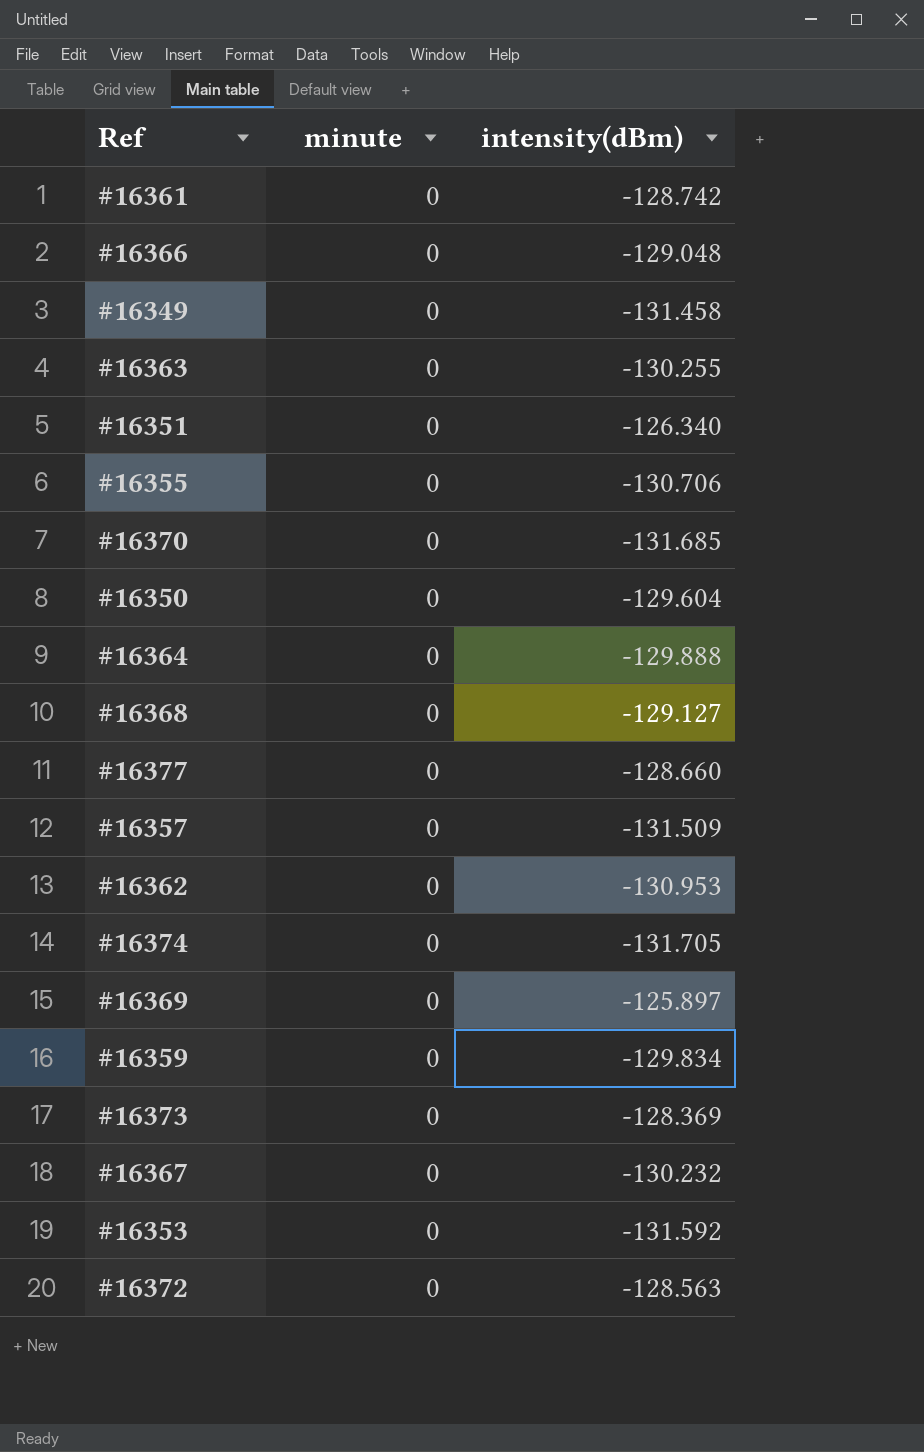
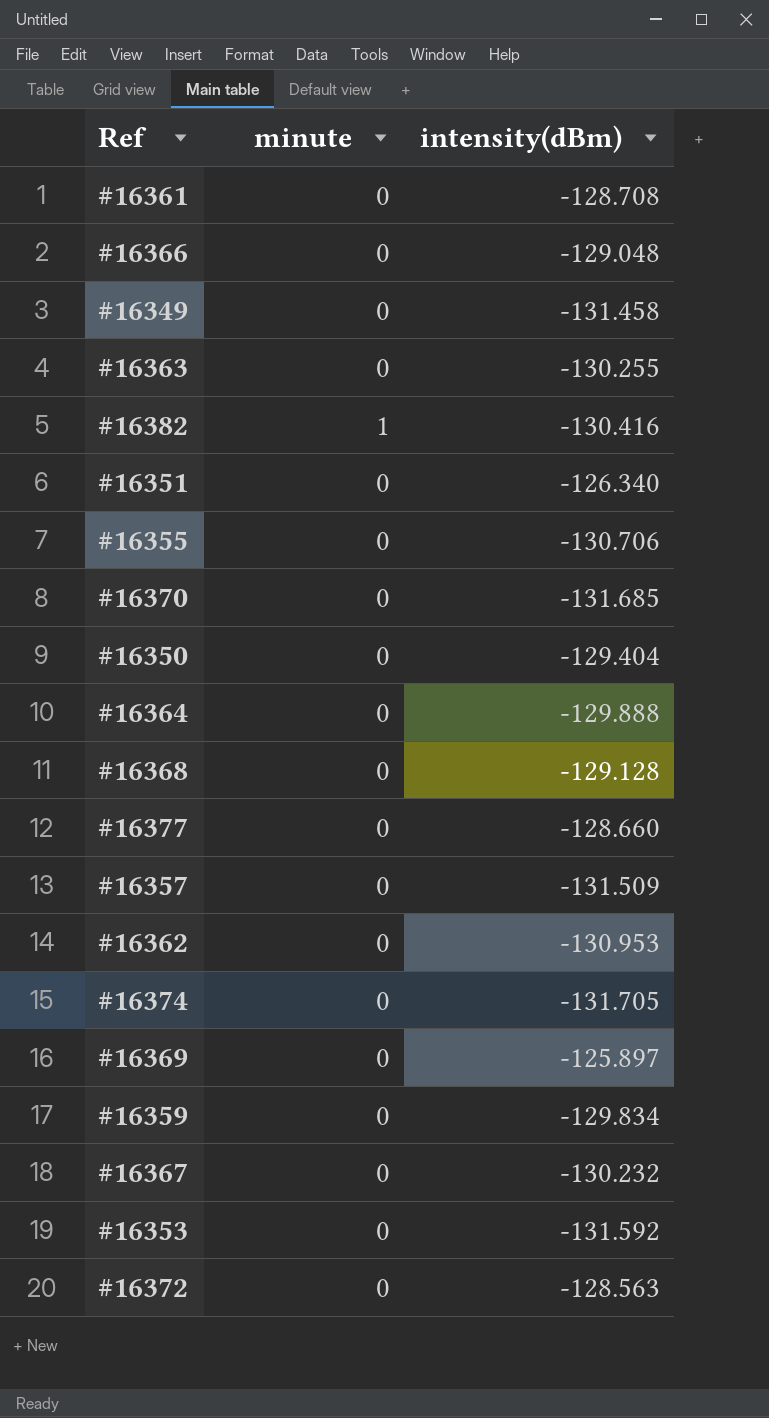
row #16373: 0 | -128.369 -> none
#16361 | intensity(dBm): -128.742 -> -128.708
row #16382: none -> 1 | -130.416
#16350 | intensity(dBm): -129.604 -> -129.404
#16368 | intensity(dBm): -129.127 -> -129.128

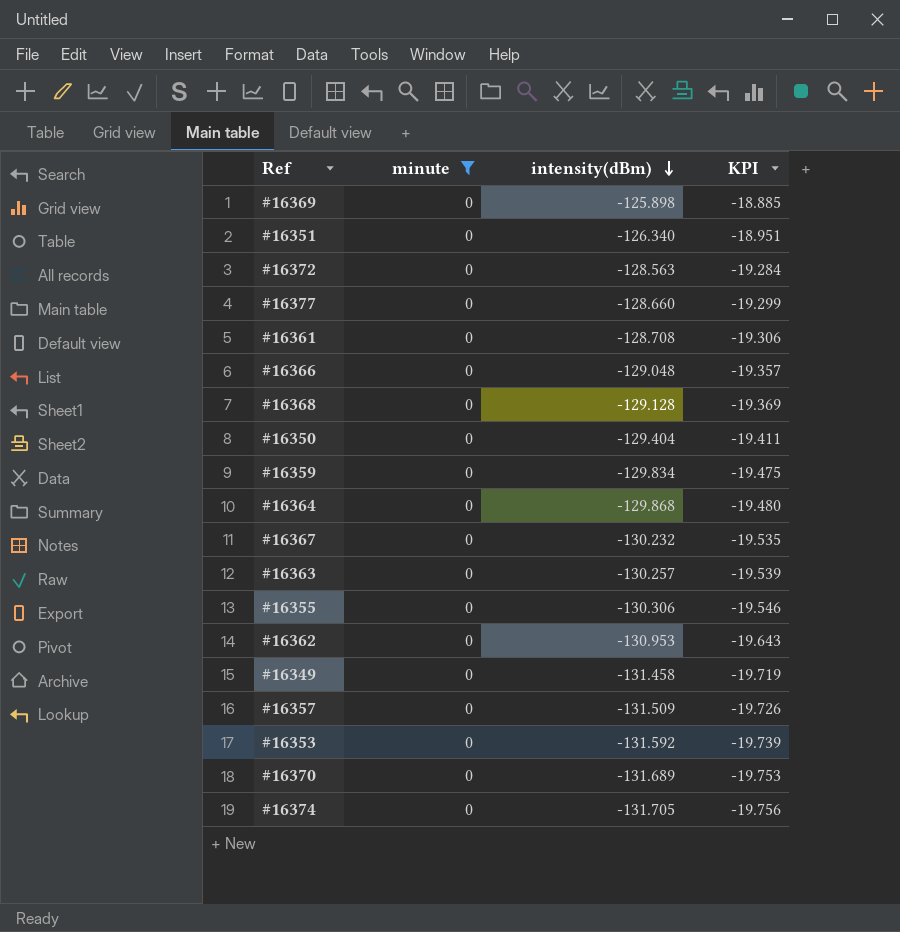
filter: none -> minute = 0
row order: none -> intensity(dBm) descending
column KPI | formula: none -> [intensity(dBm)] * 0.15
#16369 | intensity(dBm): -125.897 -> -125.898
#16364 | intensity(dBm): -129.888 -> -129.868
#16363 | intensity(dBm): -130.255 -> -130.257
#16355 | intensity(dBm): -130.706 -> -130.306
#16370 | intensity(dBm): -131.685 -> -131.689

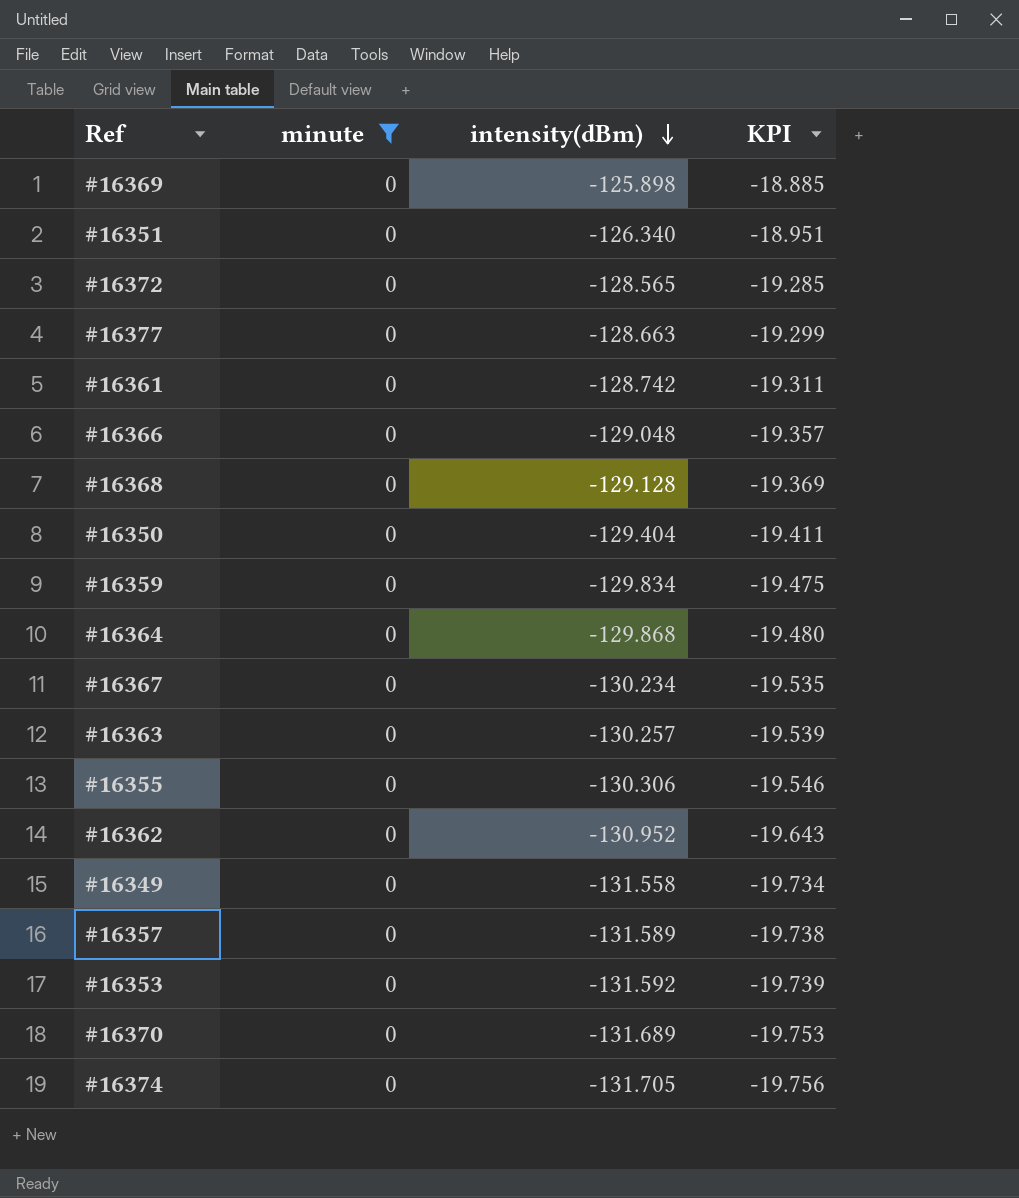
#16372 | intensity(dBm): -128.563 -> -128.565
#16372 | KPI: -19.284 -> -19.285
#16377 | intensity(dBm): -128.660 -> -128.663
#16361 | intensity(dBm): -128.708 -> -128.742
#16361 | KPI: -19.306 -> -19.311
#16367 | intensity(dBm): -130.232 -> -130.234
#16362 | intensity(dBm): -130.953 -> -130.952
#16349 | intensity(dBm): -131.458 -> -131.558
#16349 | KPI: -19.719 -> -19.734
#16357 | intensity(dBm): -131.509 -> -131.589
#16357 | KPI: -19.726 -> -19.738

